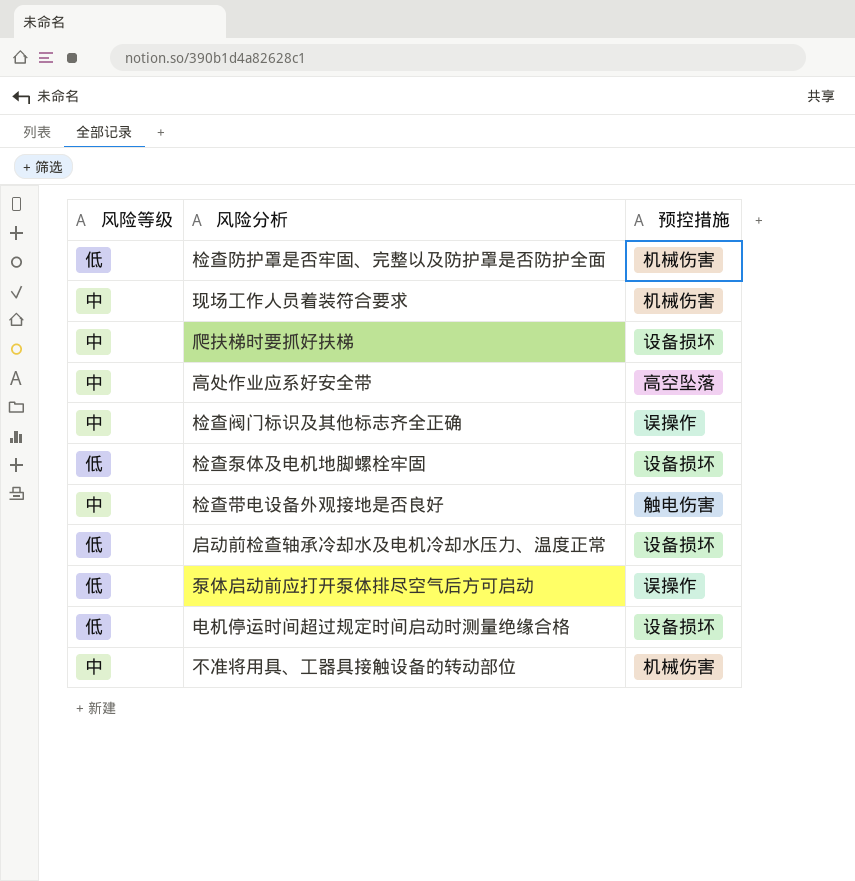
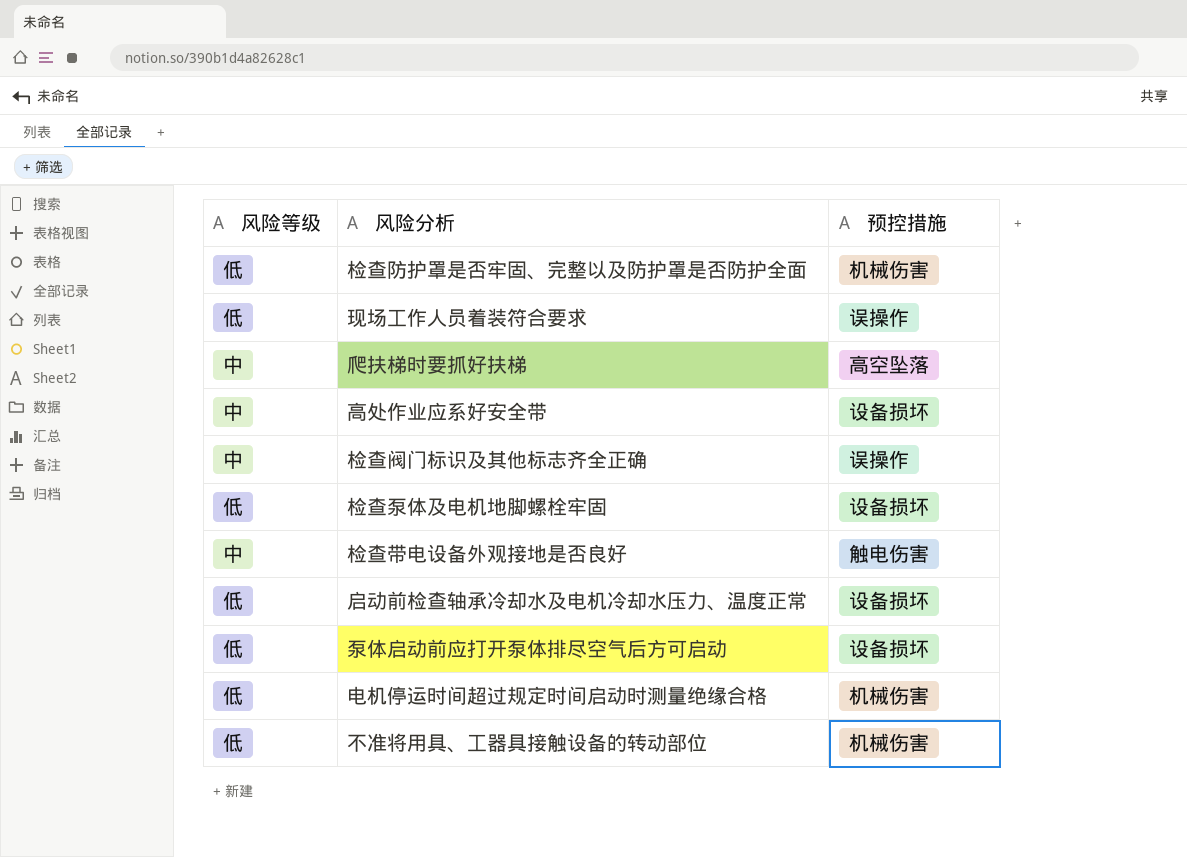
现场工作人员着装符合要求 | 风险等级: 中 -> 低
现场工作人员着装符合要求 | 预控措施: 机械伤害 -> 误操作
爬扶梯时要抓好扶梯 | 预控措施: 设备损坏 -> 高空坠落
高处作业应系好安全带 | 预控措施: 高空坠落 -> 设备损坏
泵体启动前应打开泵体排尽空气后方可启动 | 预控措施: 误操作 -> 设备损坏
电机停运时间超过规定时间启动时测量绝缘合格 | 预控措施: 设备损坏 -> 机械伤害
不准将用具、工器具接触设备的转动部位 | 风险等级: 中 -> 低

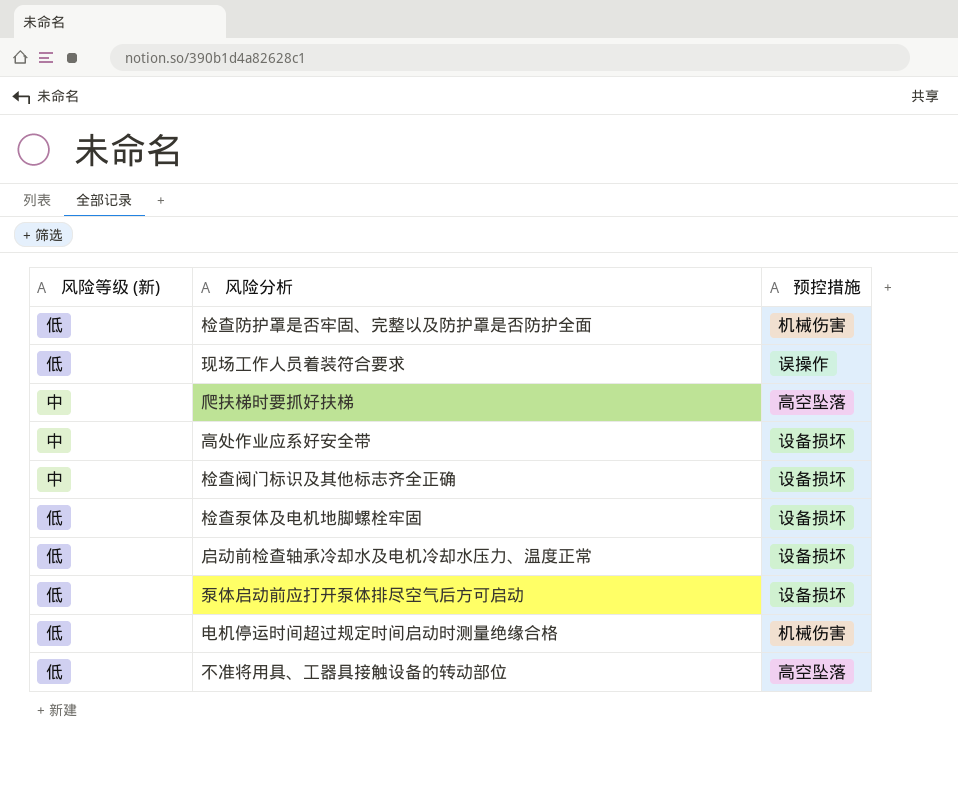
column name: 风险等级 -> 风险等级 (新)
row 检查带电设备外观接地是否良好: 中 | 触电伤害 -> none
检查阀门标识及其他标志齐全正确 | 预控措施: 误操作 -> 设备损坏
不准将用具、工器具接触设备的转动部位 | 预控措施: 机械伤害 -> 高空坠落

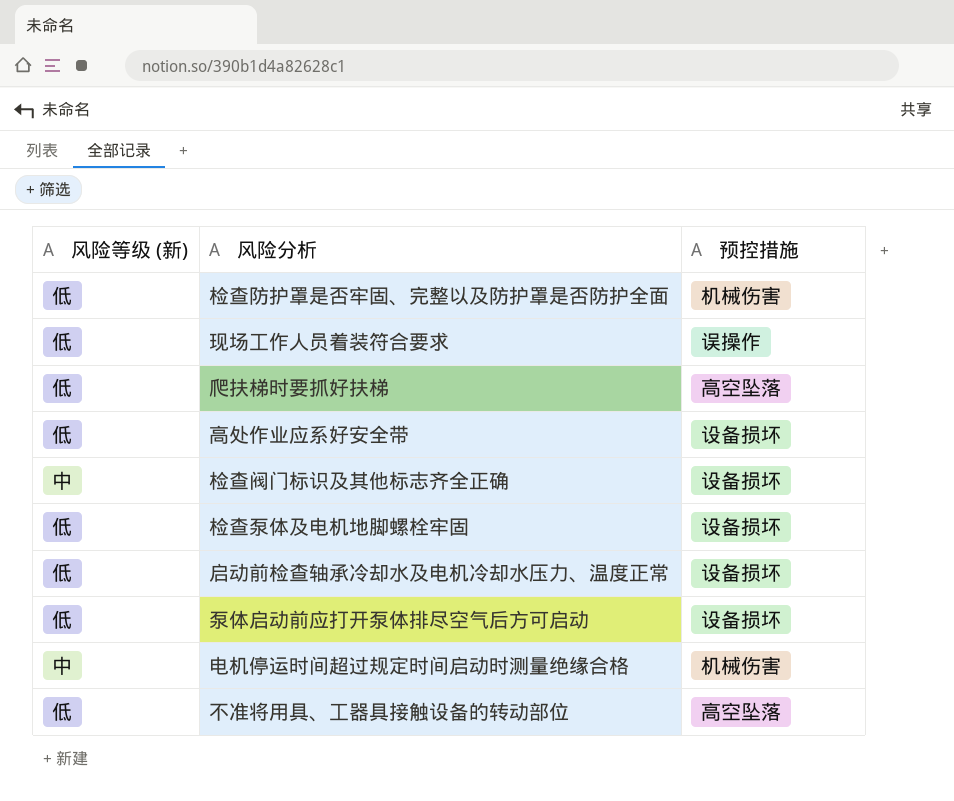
爬扶梯时要抓好扶梯 | 风险等级 (新): 中 -> 低
高处作业应系好安全带 | 风险等级 (新): 中 -> 低
电机停运时间超过规定时间启动时测量绝缘合格 | 风险等级 (新): 低 -> 中

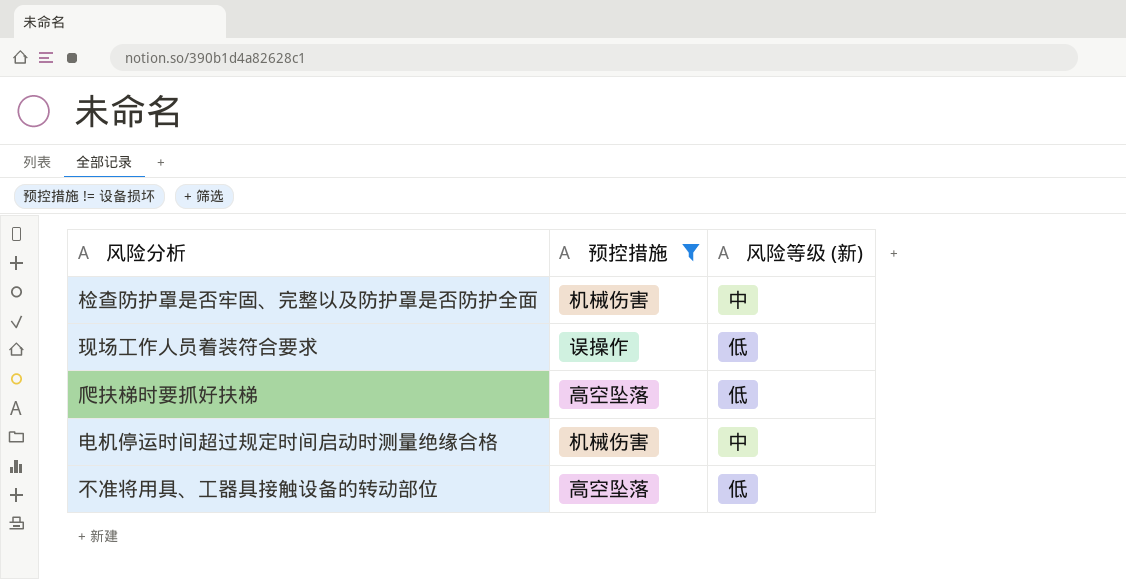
filter: none -> 预控措施 != 设备损坏
column 风险等级 (新) | position: 1 -> 3
检查防护罩是否牢固、完整以及防护罩是否防护全面 | 风险等级 (新): 低 -> 中

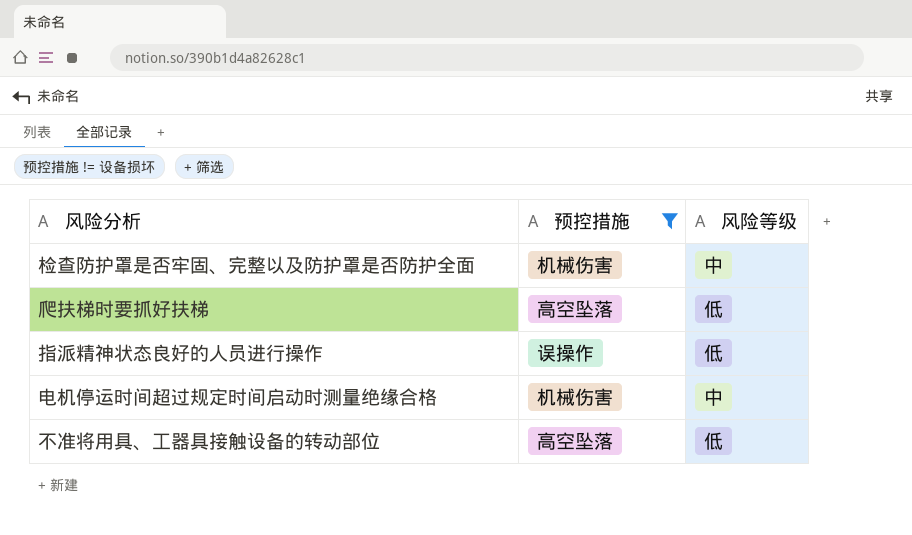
column name: 风险等级 (新) -> 风险等级
row 现场工作人员着装符合要求: 误操作 | 低 -> none
row 指派精神状态良好的人员进行操作: none -> 误操作 | 低

